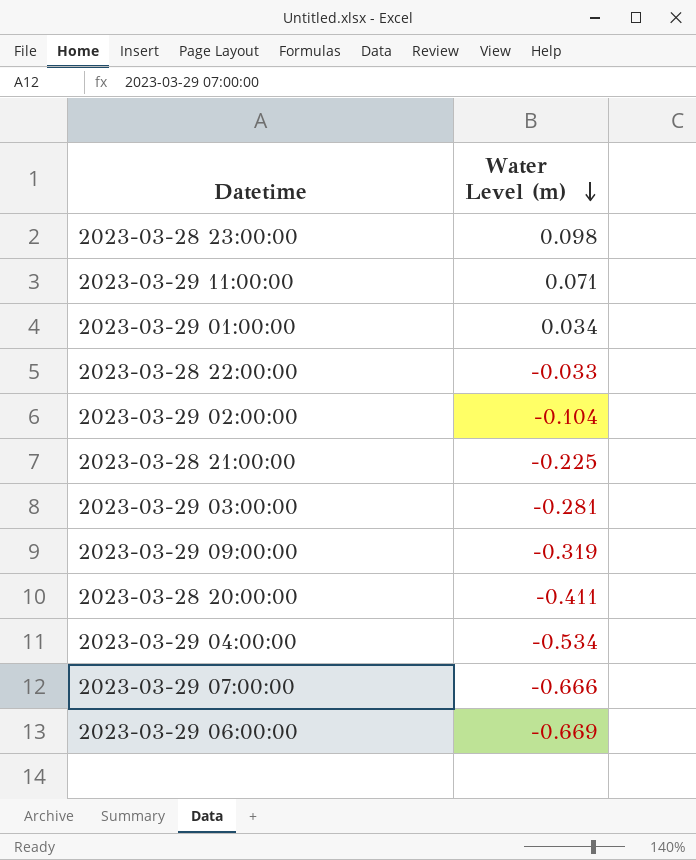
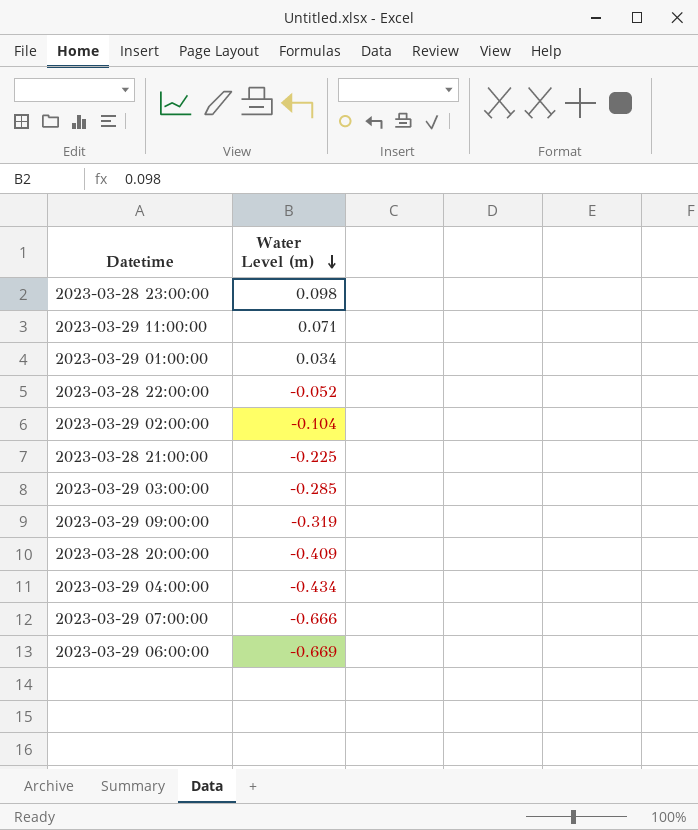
2023-03-28 22:00:00 | Water Level (m): -0.033 -> -0.052
2023-03-29 03:00:00 | Water Level (m): -0.281 -> -0.285
2023-03-28 20:00:00 | Water Level (m): -0.411 -> -0.409
2023-03-29 04:00:00 | Water Level (m): -0.534 -> -0.434

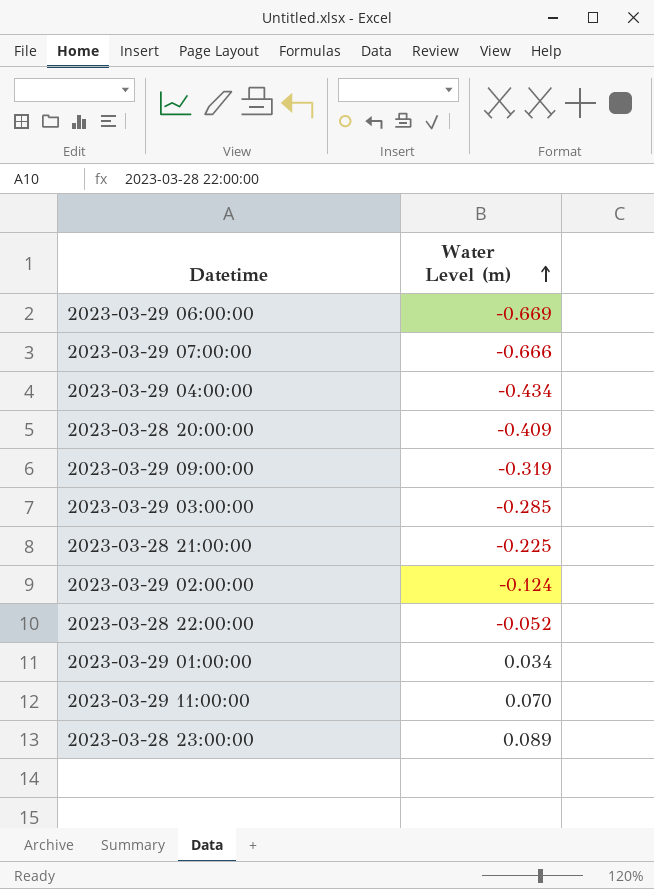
row order: Water Level (m) descending -> Water Level (m) ascending
2023-03-29 02:00:00 | Water Level (m): -0.104 -> -0.124
2023-03-29 11:00:00 | Water Level (m): 0.071 -> 0.070
2023-03-28 23:00:00 | Water Level (m): 0.098 -> 0.089

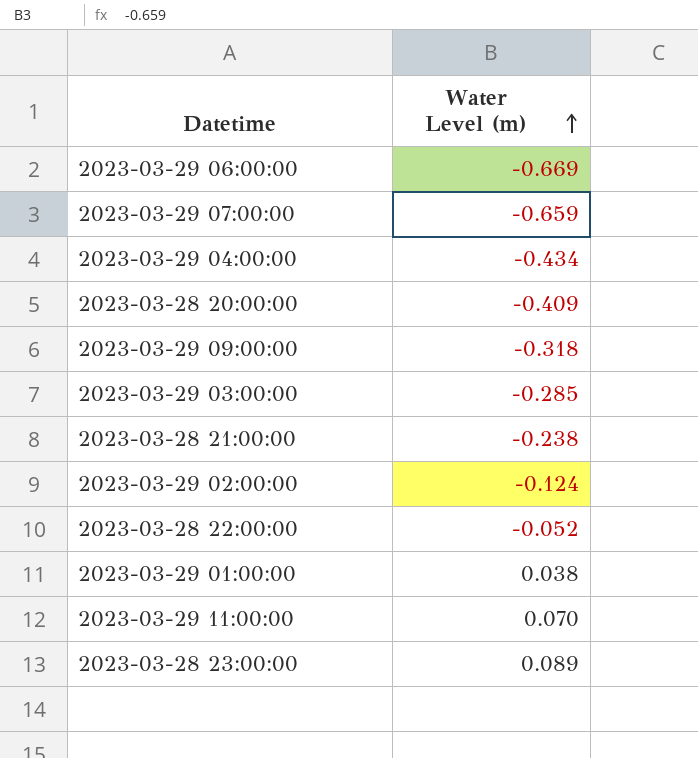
2023-03-29 07:00:00 | Water Level (m): -0.666 -> -0.659
2023-03-29 09:00:00 | Water Level (m): -0.319 -> -0.318
2023-03-28 21:00:00 | Water Level (m): -0.225 -> -0.238
2023-03-29 01:00:00 | Water Level (m): 0.034 -> 0.038

